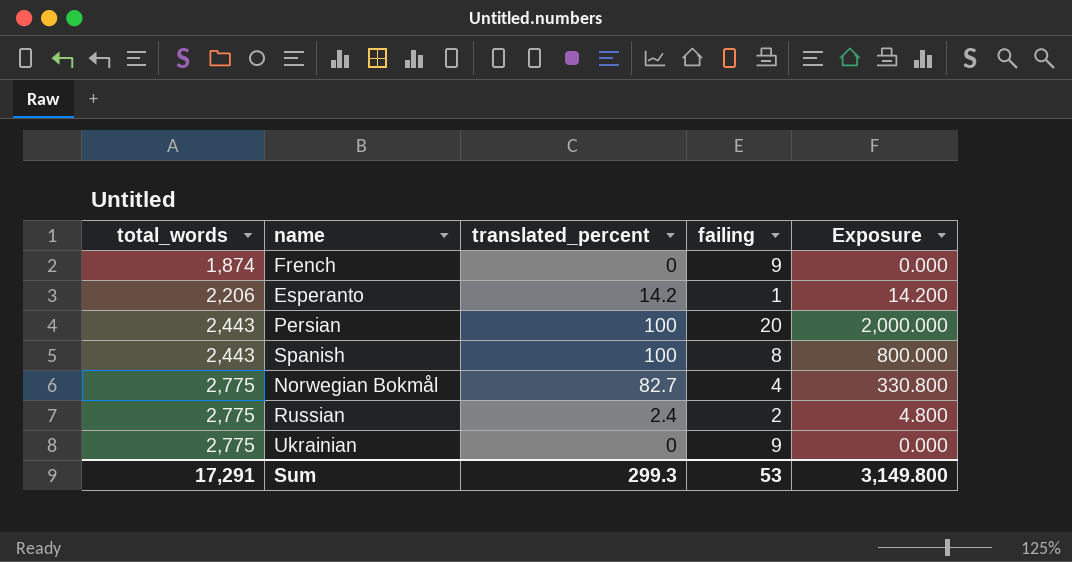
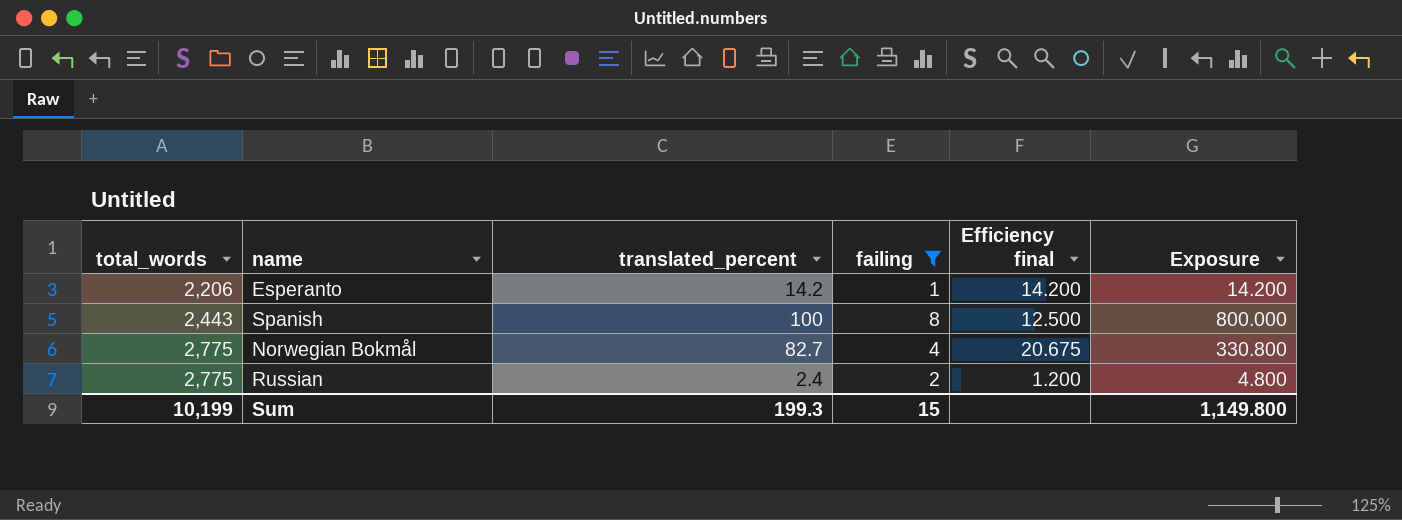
filter: none -> failing <= 8
column Efficiency final | formula: none -> [translated_percent] / [failing]
Sum | total_words: 17,291 -> 10,199
Sum | translated_percent: 299.3 -> 199.3
Sum | failing: 53 -> 15
Sum | Exposure: 3,149.800 -> 1,149.800

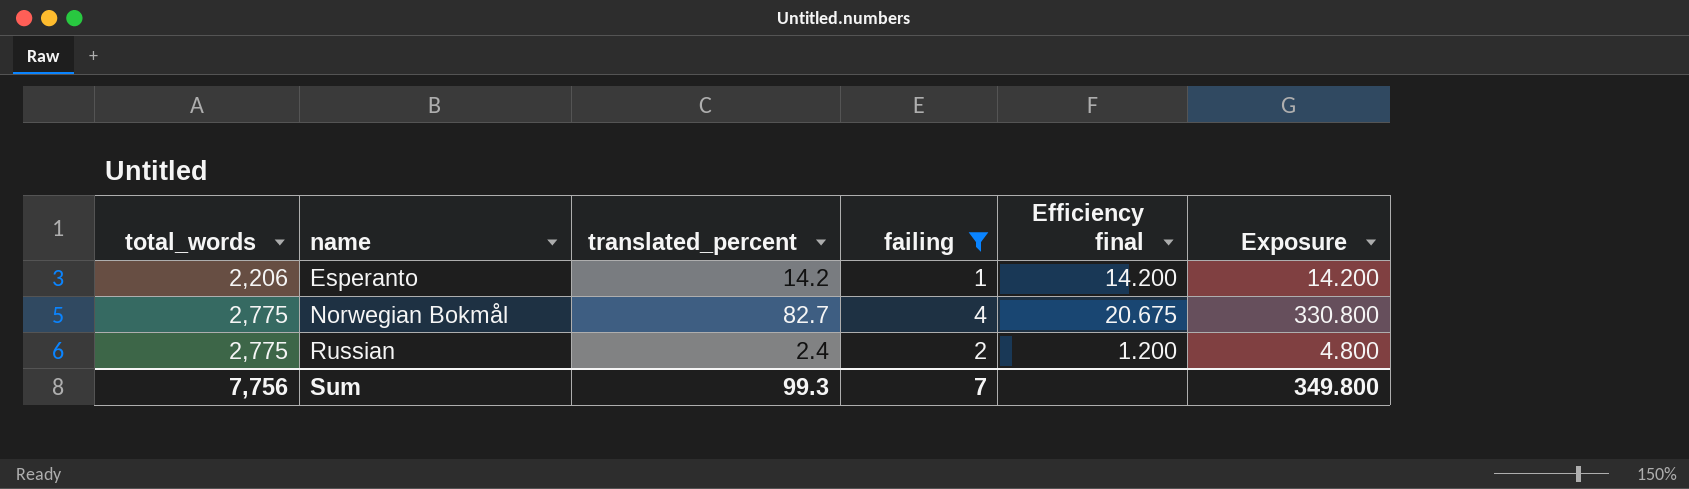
row Spanish: 2,443 | 100 | 8 | 12.500 | 800.000 -> none
Sum | total_words: 10,199 -> 7,756
Sum | translated_percent: 199.3 -> 99.3
Sum | failing: 15 -> 7
Sum | Exposure: 1,149.800 -> 349.800

